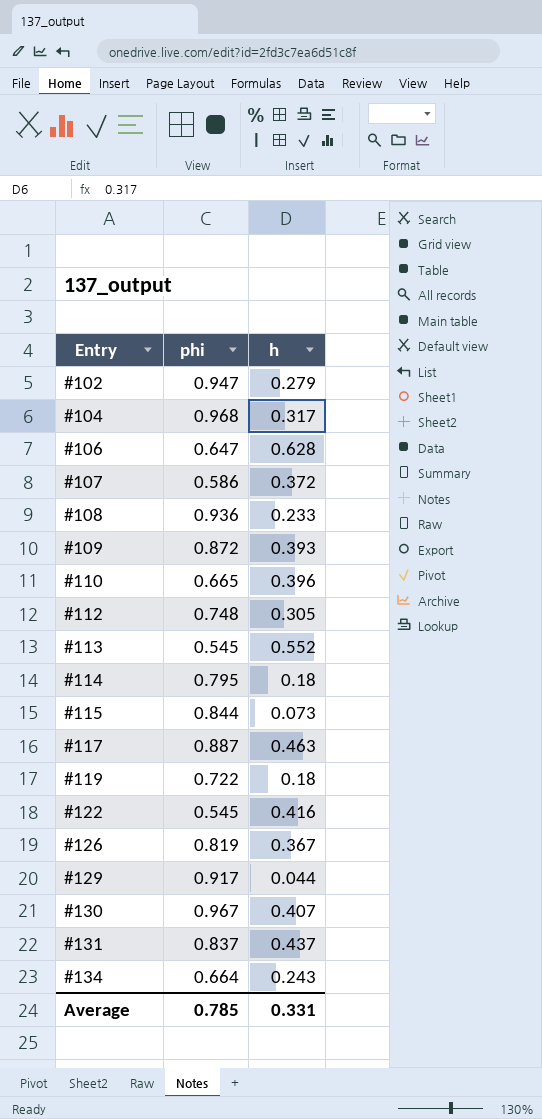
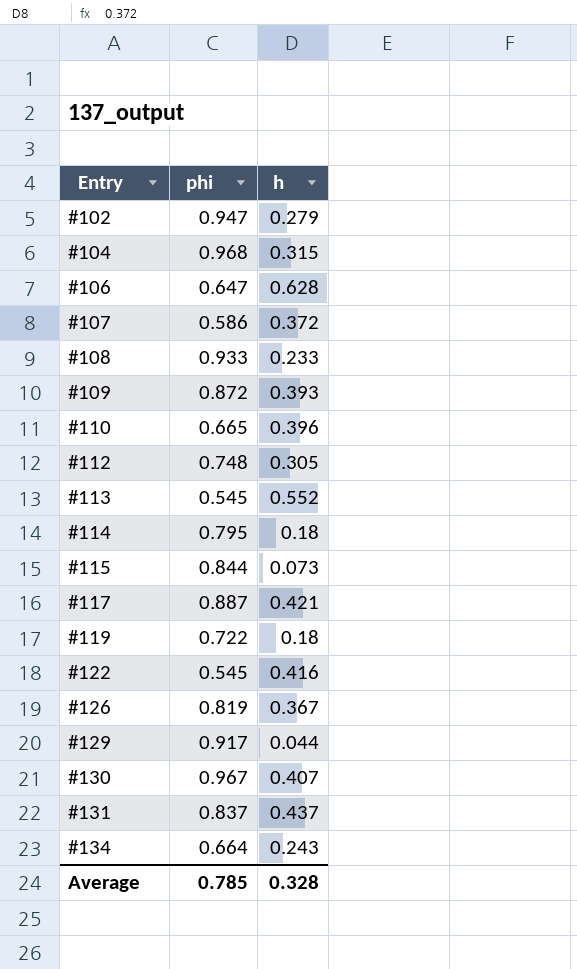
#104 | h: 0.317 -> 0.315
#108 | phi: 0.936 -> 0.933
#117 | h: 0.463 -> 0.421
Average | h: 0.331 -> 0.328

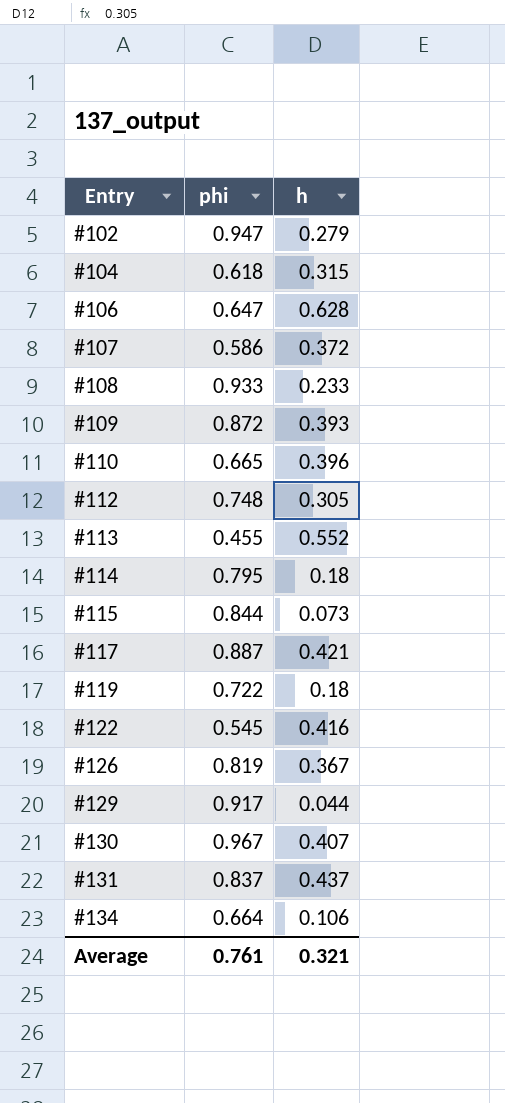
#104 | phi: 0.968 -> 0.618
#113 | phi: 0.545 -> 0.455
#134 | h: 0.243 -> 0.106
Average | phi: 0.785 -> 0.761
Average | h: 0.328 -> 0.321

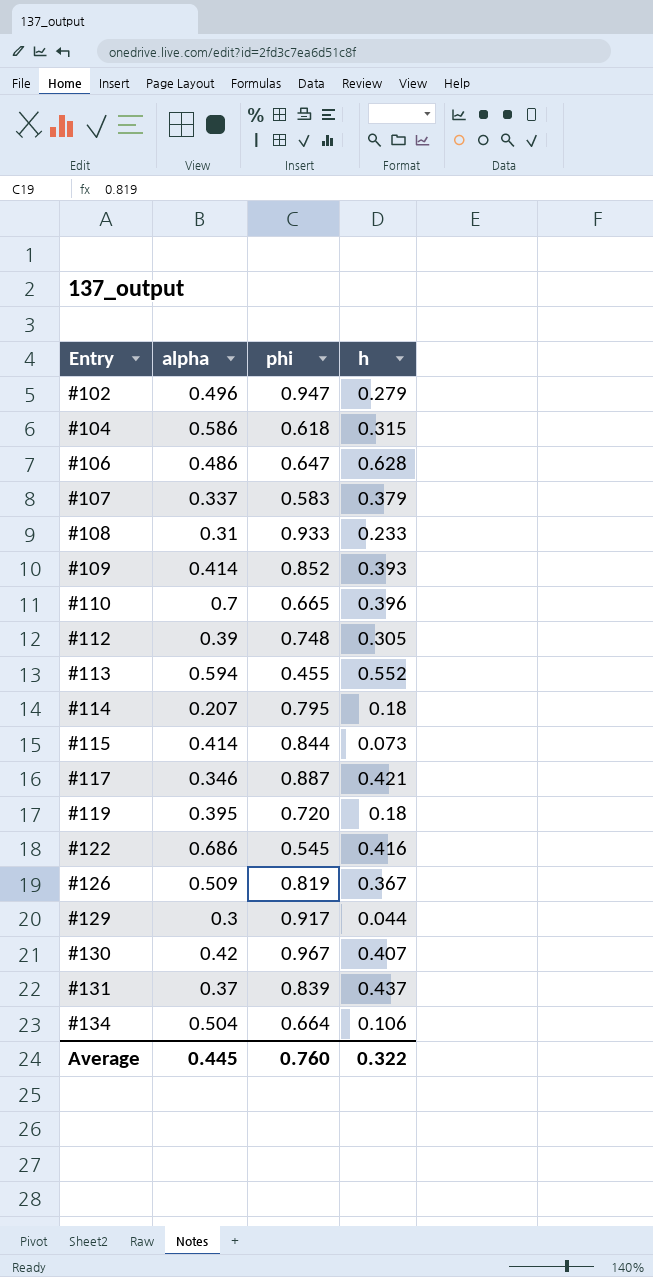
column alpha | position: none -> 2
#107 | phi: 0.586 -> 0.583
#107 | h: 0.372 -> 0.379
#109 | phi: 0.872 -> 0.852
#119 | phi: 0.722 -> 0.720
#131 | phi: 0.837 -> 0.839
Average | phi: 0.761 -> 0.760
Average | h: 0.321 -> 0.322

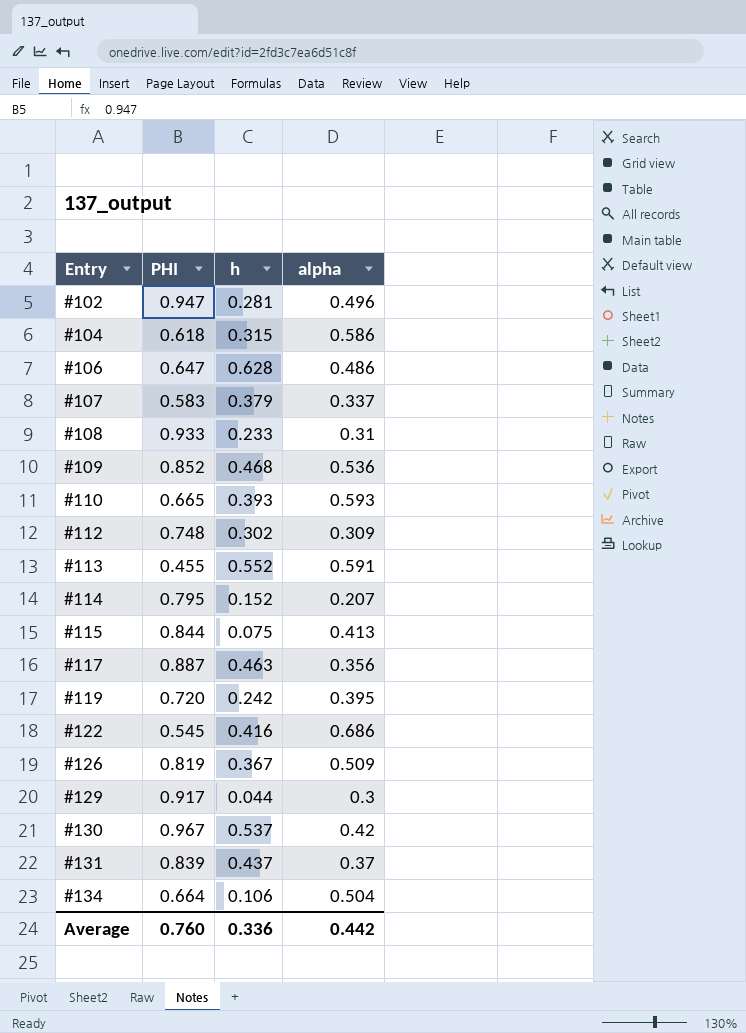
column name: phi -> PHI
column alpha | position: 2 -> 4
#102 | h: 0.279 -> 0.281
#109 | h: 0.393 -> 0.468
#109 | alpha: 0.414 -> 0.536
#110 | h: 0.396 -> 0.393
#110 | alpha: 0.7 -> 0.593
#112 | h: 0.305 -> 0.302
#112 | alpha: 0.39 -> 0.309
#113 | alpha: 0.594 -> 0.591
#114 | h: 0.18 -> 0.152
#115 | h: 0.073 -> 0.075
#115 | alpha: 0.414 -> 0.413
#117 | h: 0.421 -> 0.463
#117 | alpha: 0.346 -> 0.356
#119 | h: 0.18 -> 0.242
#130 | h: 0.407 -> 0.537
Average | h: 0.322 -> 0.336
Average | alpha: 0.445 -> 0.442

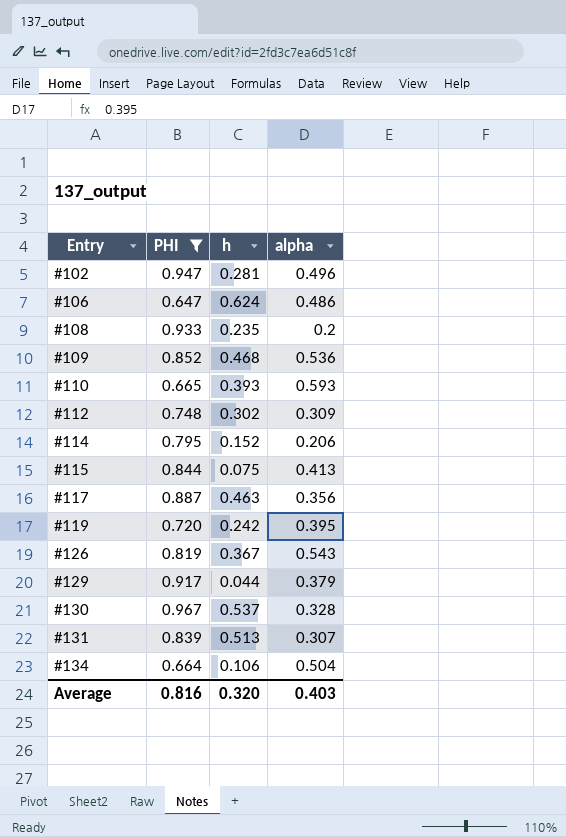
filter: none -> PHI >= 0.647
#106 | h: 0.628 -> 0.624
#108 | h: 0.233 -> 0.235
#108 | alpha: 0.31 -> 0.2
#114 | alpha: 0.207 -> 0.206
#126 | alpha: 0.509 -> 0.543
#129 | alpha: 0.3 -> 0.379
#130 | alpha: 0.42 -> 0.328
#131 | h: 0.437 -> 0.513
#131 | alpha: 0.37 -> 0.307
Average | PHI: 0.760 -> 0.816
Average | h: 0.336 -> 0.320
Average | alpha: 0.442 -> 0.403

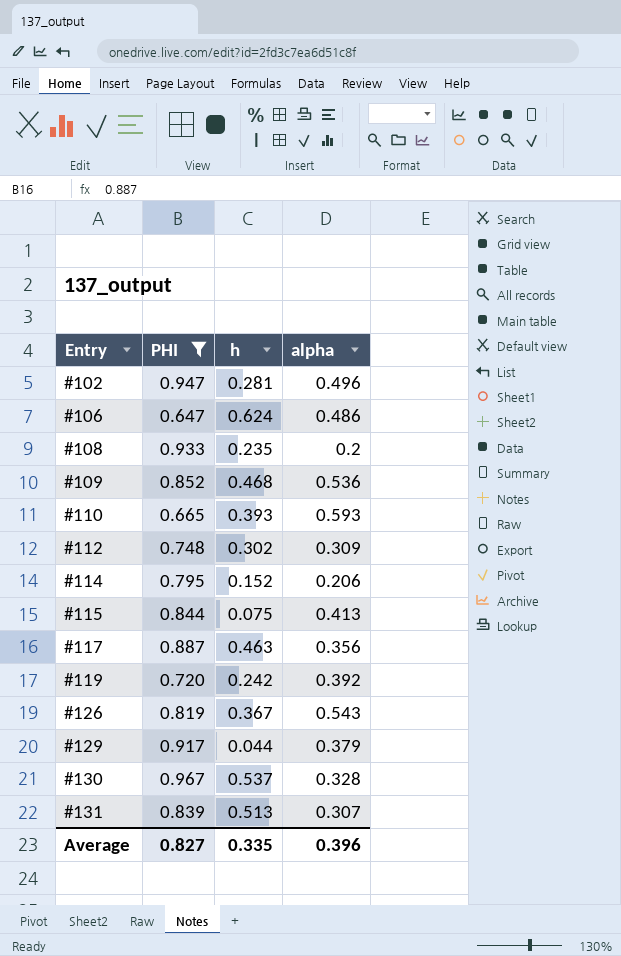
row #134: 0.664 | 0.106 | 0.504 -> none
#119 | alpha: 0.395 -> 0.392
Average | PHI: 0.816 -> 0.827
Average | h: 0.320 -> 0.335
Average | alpha: 0.403 -> 0.396

